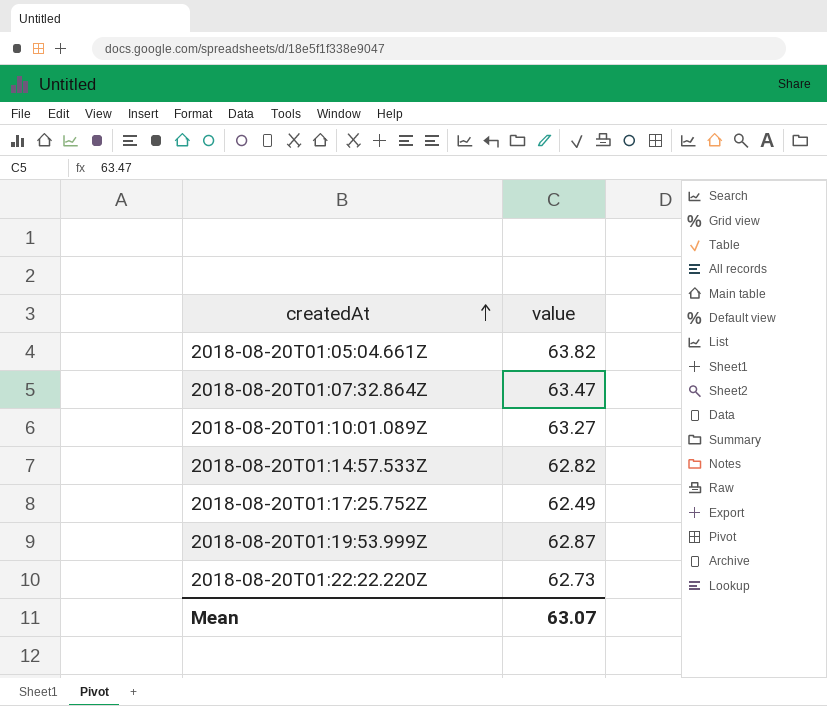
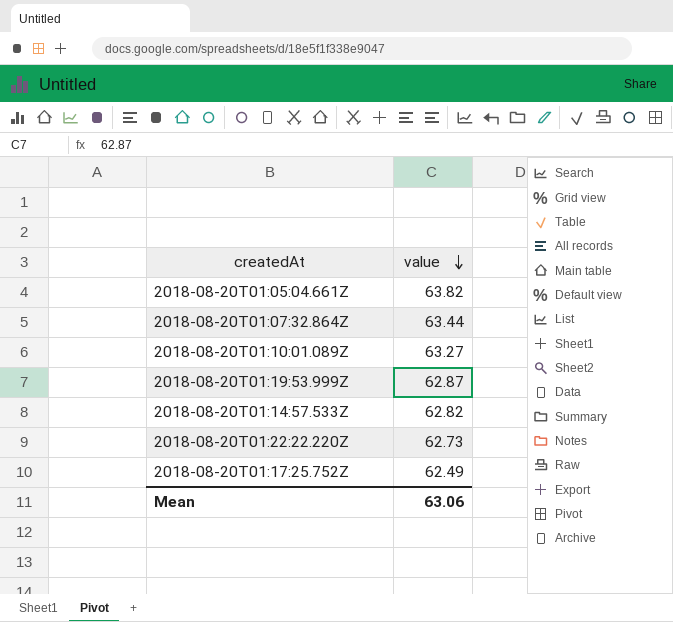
row order: createdAt ascending -> value descending
2018-08-20T01:07:32.864Z | value: 63.47 -> 63.44
Mean | value: 63.07 -> 63.06

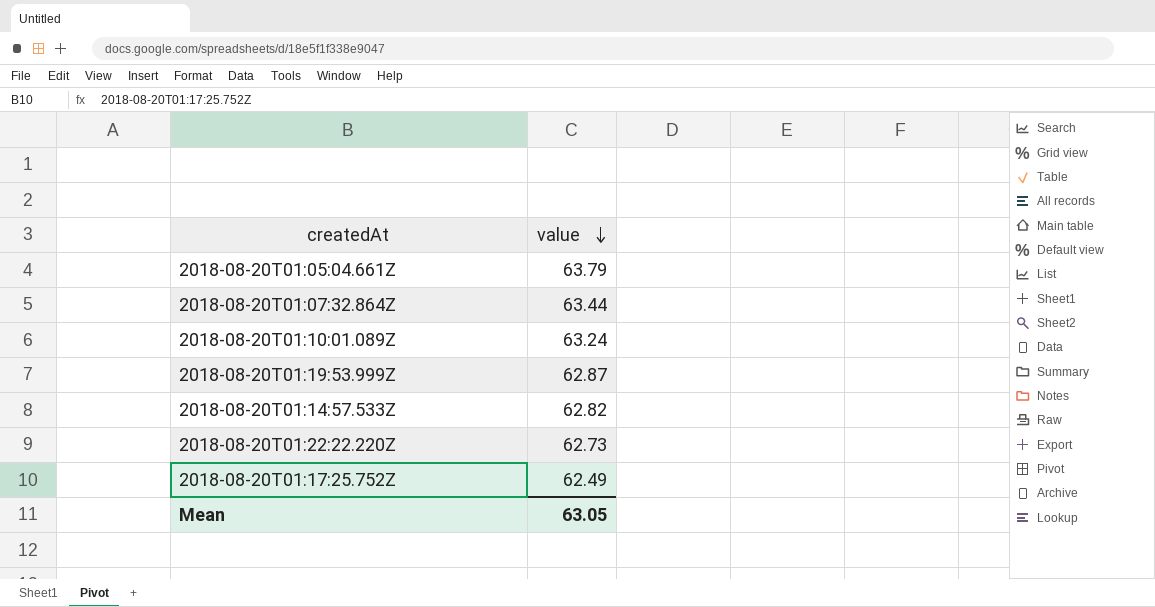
2018-08-20T01:05:04.661Z | value: 63.82 -> 63.79
2018-08-20T01:10:01.089Z | value: 63.27 -> 63.24
Mean | value: 63.06 -> 63.05

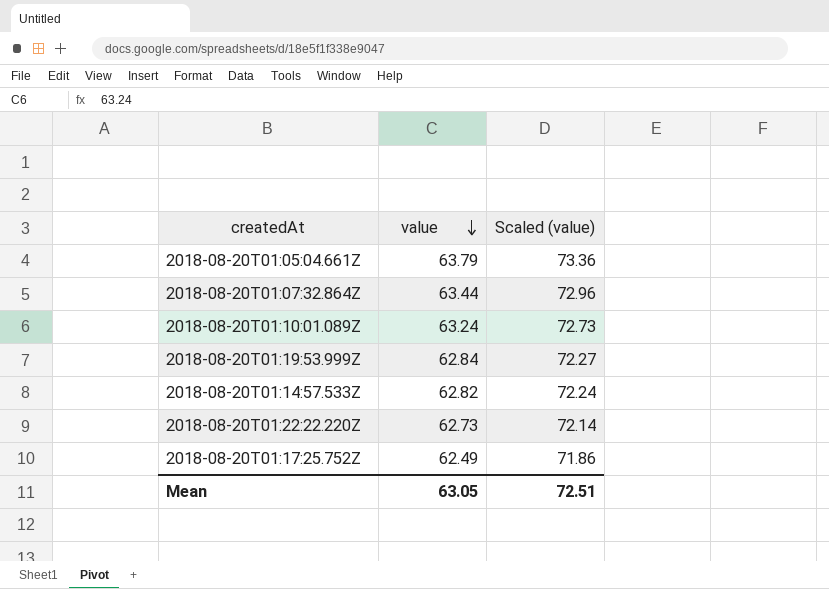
column Scaled (value) | formula: none -> [value] * 1.15
2018-08-20T01:19:53.999Z | value: 62.87 -> 62.84

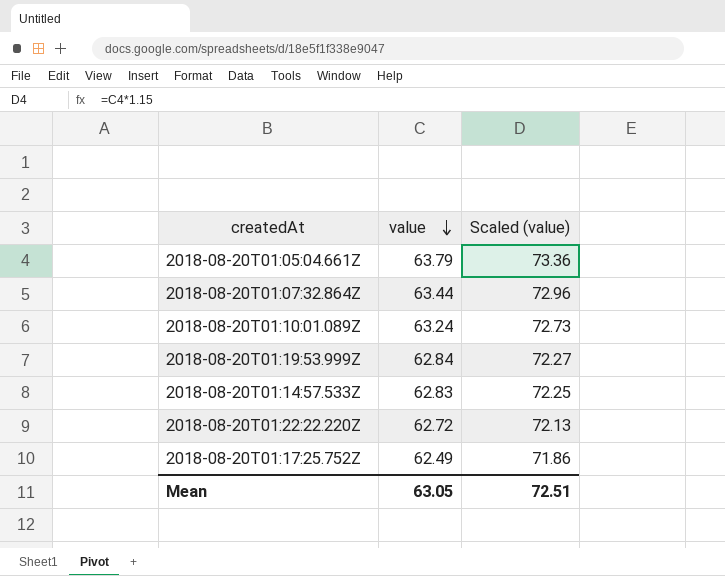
2018-08-20T01:14:57.533Z | value: 62.82 -> 62.83
2018-08-20T01:14:57.533Z | Scaled (value): 72.24 -> 72.25
2018-08-20T01:22:22.220Z | value: 62.73 -> 62.72
2018-08-20T01:22:22.220Z | Scaled (value): 72.14 -> 72.13

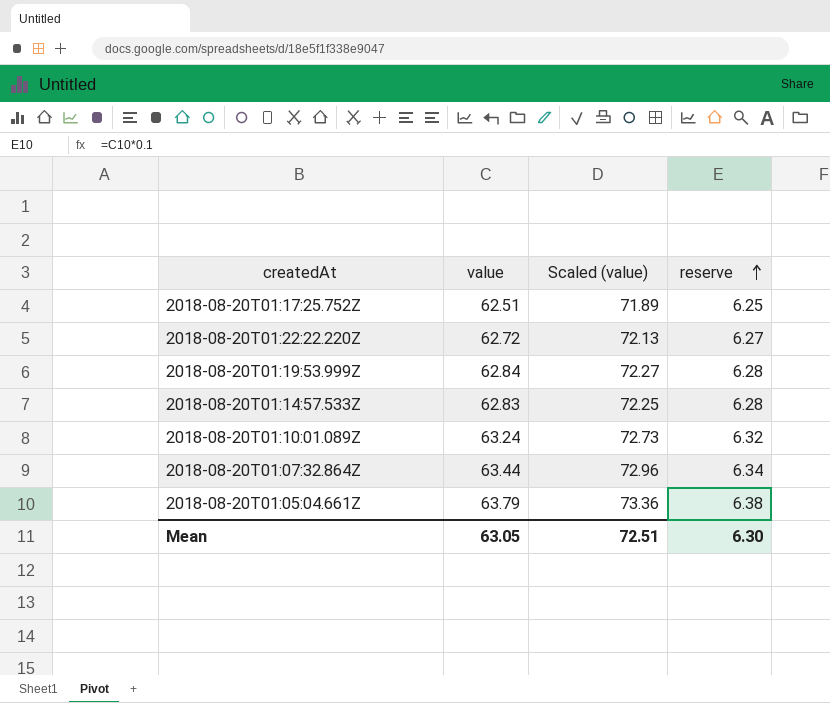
row order: value descending -> reserve ascending
column reserve | formula: none -> [value] * 0.1
2018-08-20T01:17:25.752Z | value: 62.49 -> 62.51
2018-08-20T01:17:25.752Z | Scaled (value): 71.86 -> 71.89

